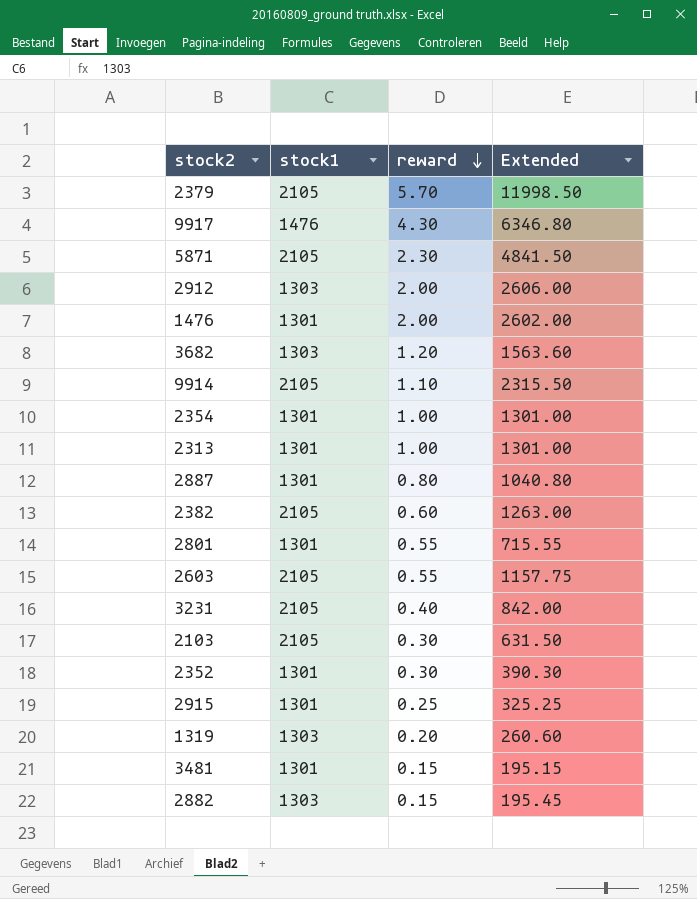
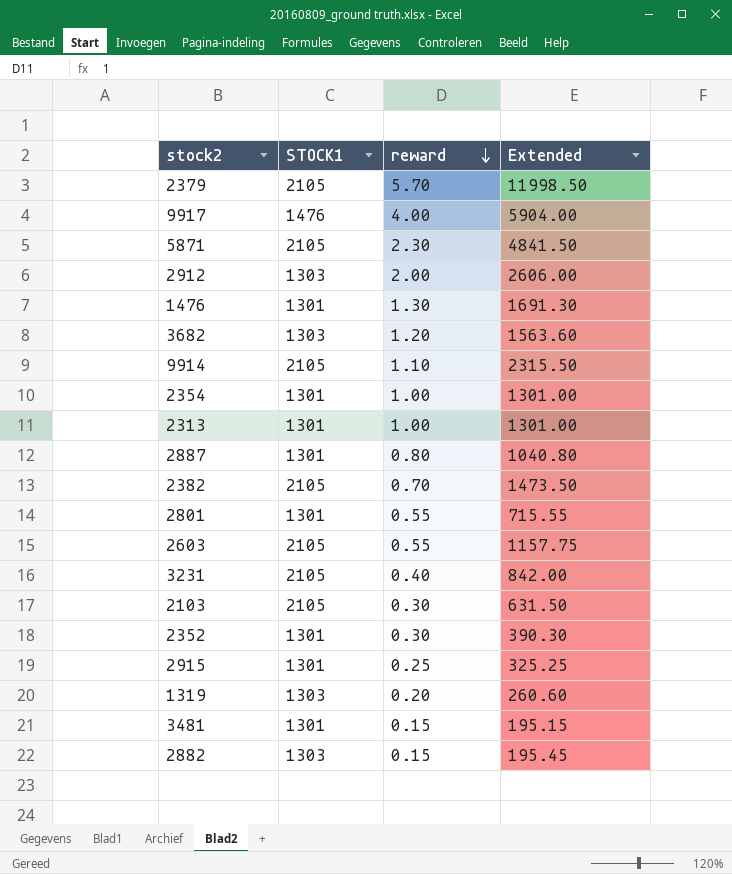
column name: stock1 -> STOCK1
9917 | reward: 4.30 -> 4.00
9917 | Extended: 6346.80 -> 5904.00
1476 | reward: 2.00 -> 1.30
1476 | Extended: 2602.00 -> 1691.30
2382 | reward: 0.60 -> 0.70
2382 | Extended: 1263.00 -> 1473.50

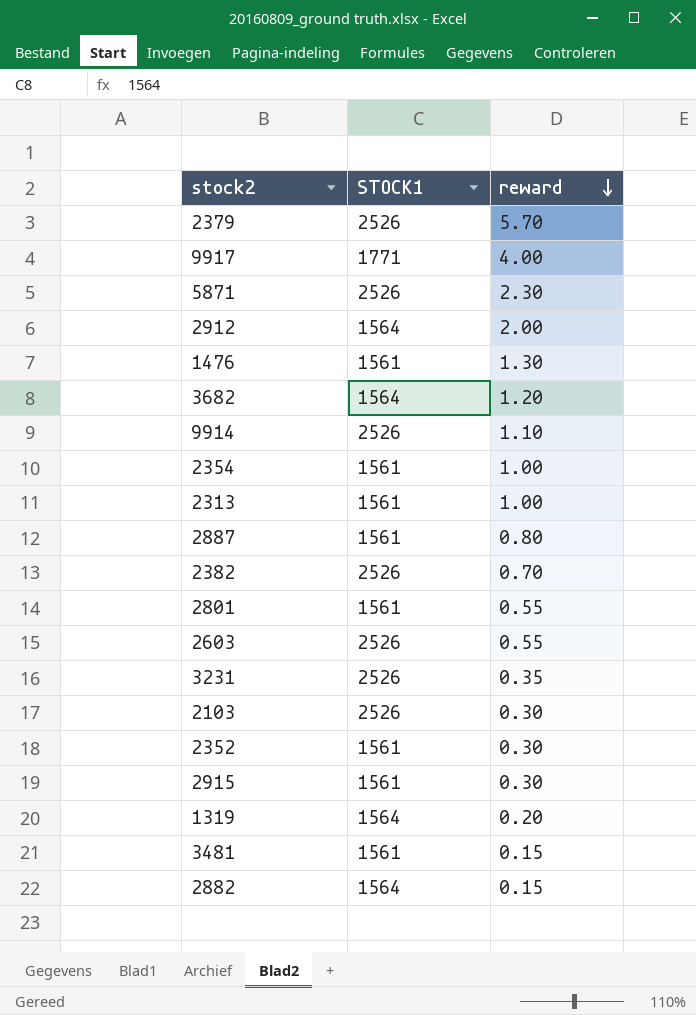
column Extended | formula: [STOCK1] * [reward] -> none
2379 | STOCK1: 2105 -> 2526
9917 | STOCK1: 1476 -> 1771
5871 | STOCK1: 2105 -> 2526
2912 | STOCK1: 1303 -> 1564
1476 | STOCK1: 1301 -> 1561
3682 | STOCK1: 1303 -> 1564
9914 | STOCK1: 2105 -> 2526
2354 | STOCK1: 1301 -> 1561
2313 | STOCK1: 1301 -> 1561
2887 | STOCK1: 1301 -> 1561
2382 | STOCK1: 2105 -> 2526
2801 | STOCK1: 1301 -> 1561
2603 | STOCK1: 2105 -> 2526
3231 | STOCK1: 2105 -> 2526
3231 | reward: 0.40 -> 0.35
2103 | STOCK1: 2105 -> 2526
2352 | STOCK1: 1301 -> 1561
2915 | STOCK1: 1301 -> 1561
2915 | reward: 0.25 -> 0.30
1319 | STOCK1: 1303 -> 1564
3481 | STOCK1: 1301 -> 1561
2882 | STOCK1: 1303 -> 1564

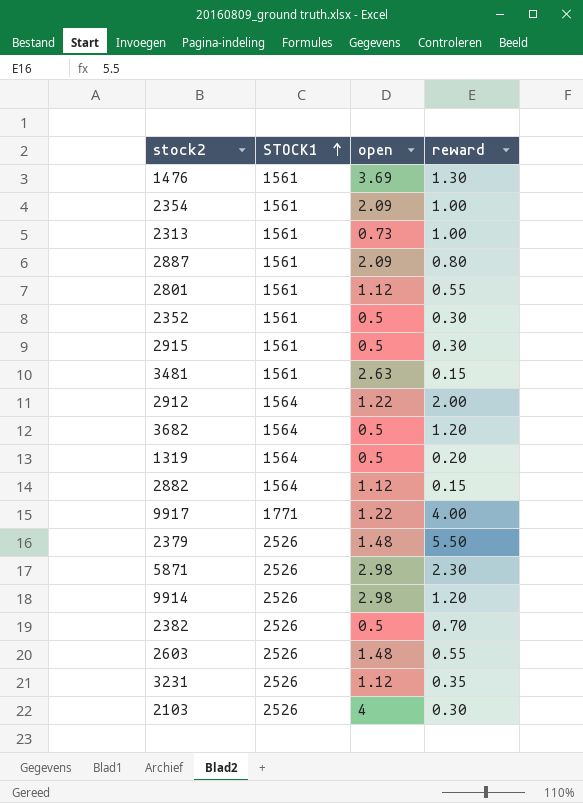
row order: reward descending -> STOCK1 ascending
column open | position: none -> 3
2379 | reward: 5.70 -> 5.50
9914 | reward: 1.10 -> 1.20

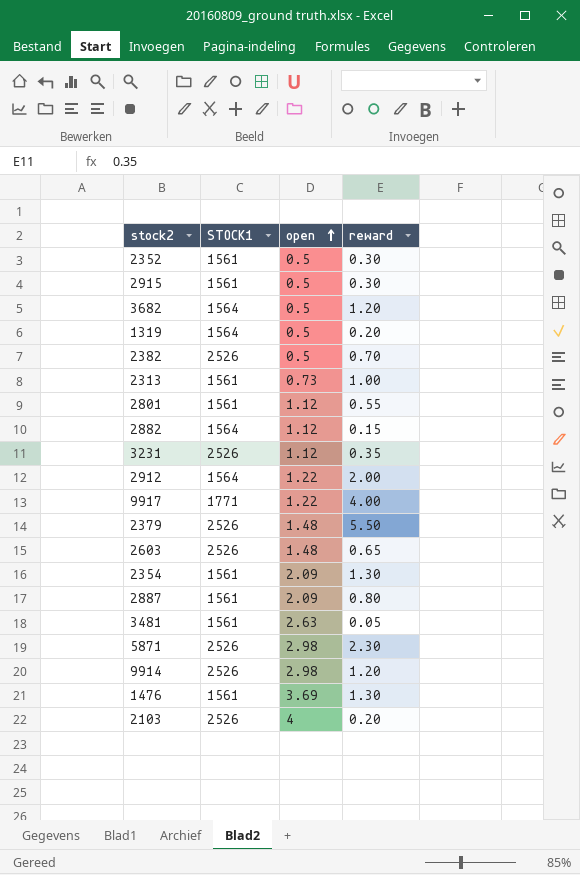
row order: STOCK1 ascending -> open ascending
2603 | reward: 0.55 -> 0.65
2354 | reward: 1.00 -> 1.30
3481 | reward: 0.15 -> 0.05
2103 | reward: 0.30 -> 0.20

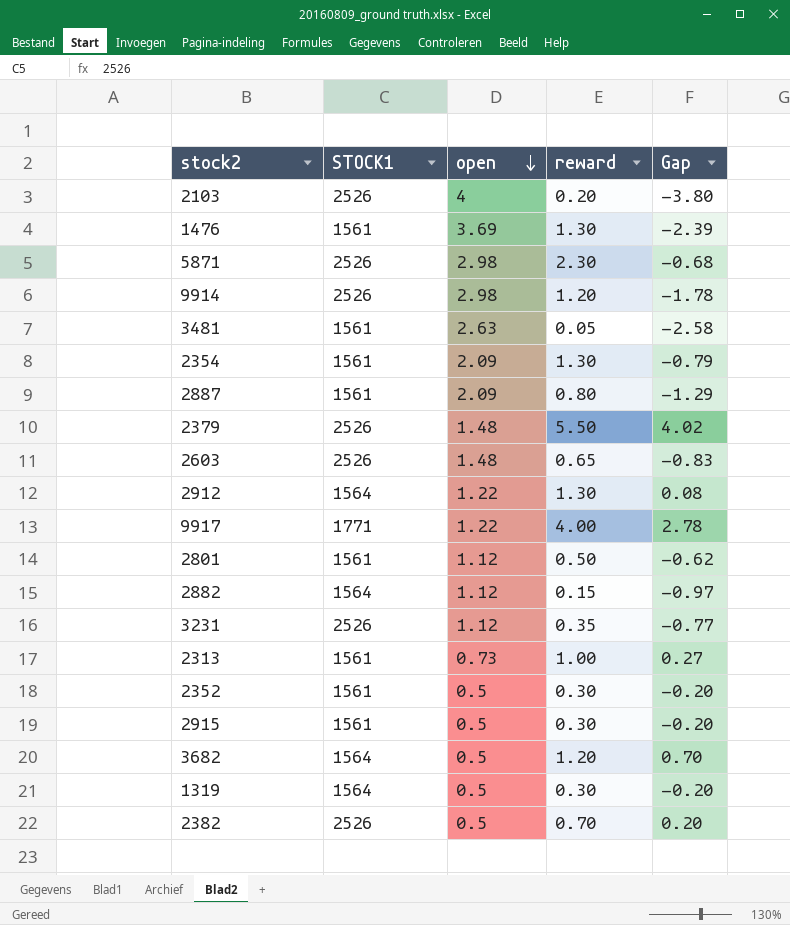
row order: open ascending -> open descending
column Gap | formula: none -> [reward] - [open]
2912 | reward: 2.00 -> 1.30
2801 | reward: 0.55 -> 0.50
1319 | reward: 0.20 -> 0.30

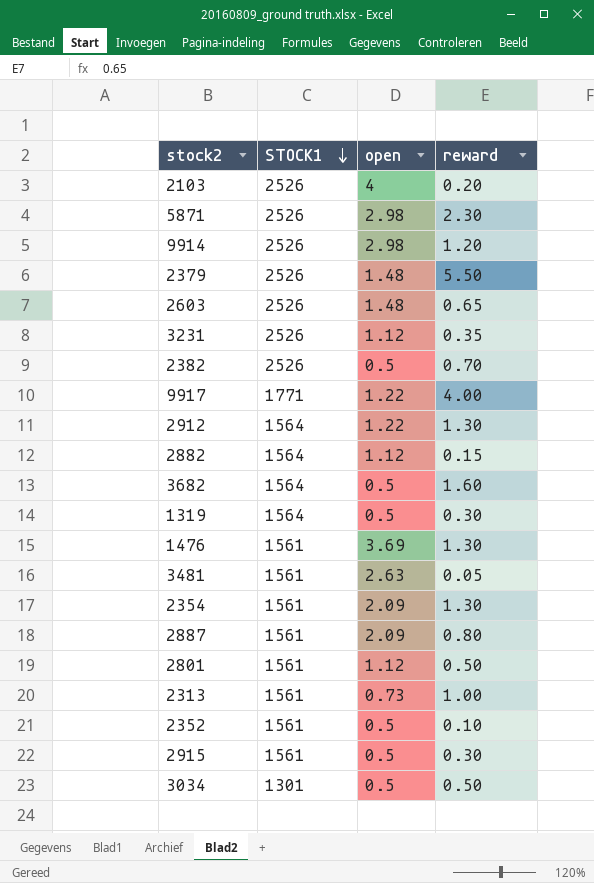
row order: open descending -> STOCK1 descending
column Gap | formula: [reward] - [open] -> none
3682 | reward: 1.20 -> 1.60
2352 | reward: 0.30 -> 0.10
row 3034: none -> 1301 | 0.5 | 0.50

